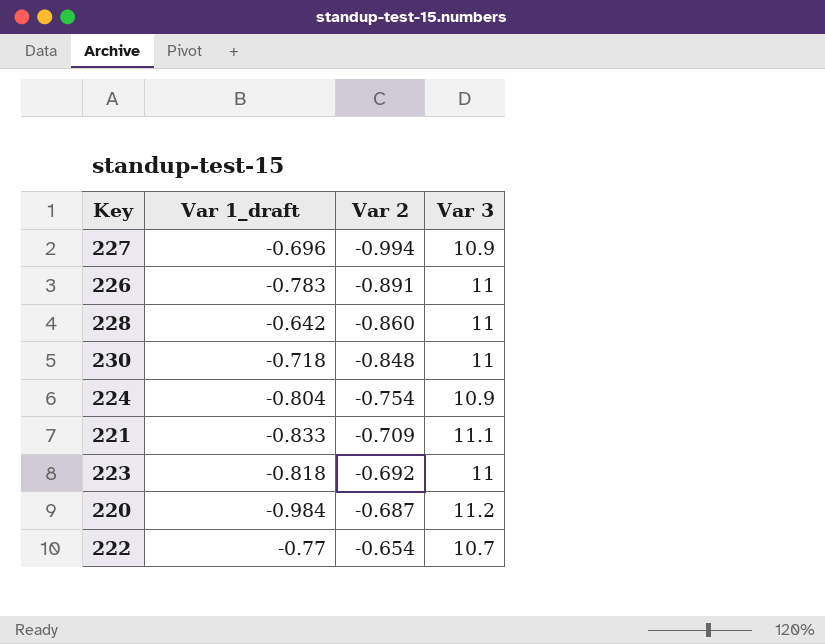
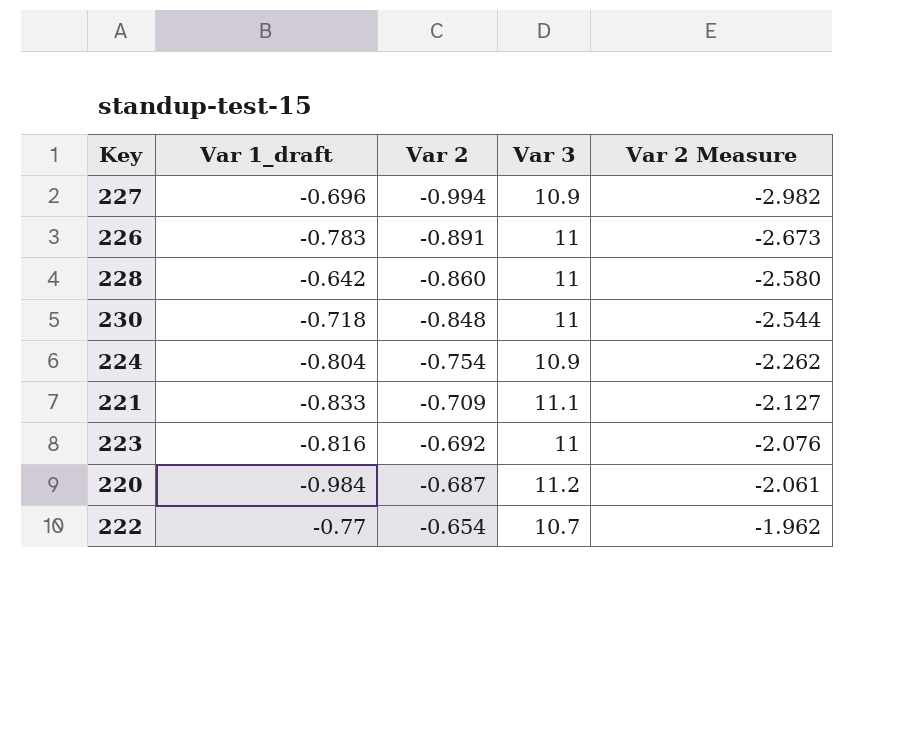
column Var 2 Measure | formula: none -> [Var 2] * 3
223 | Var 1_draft: -0.818 -> -0.816

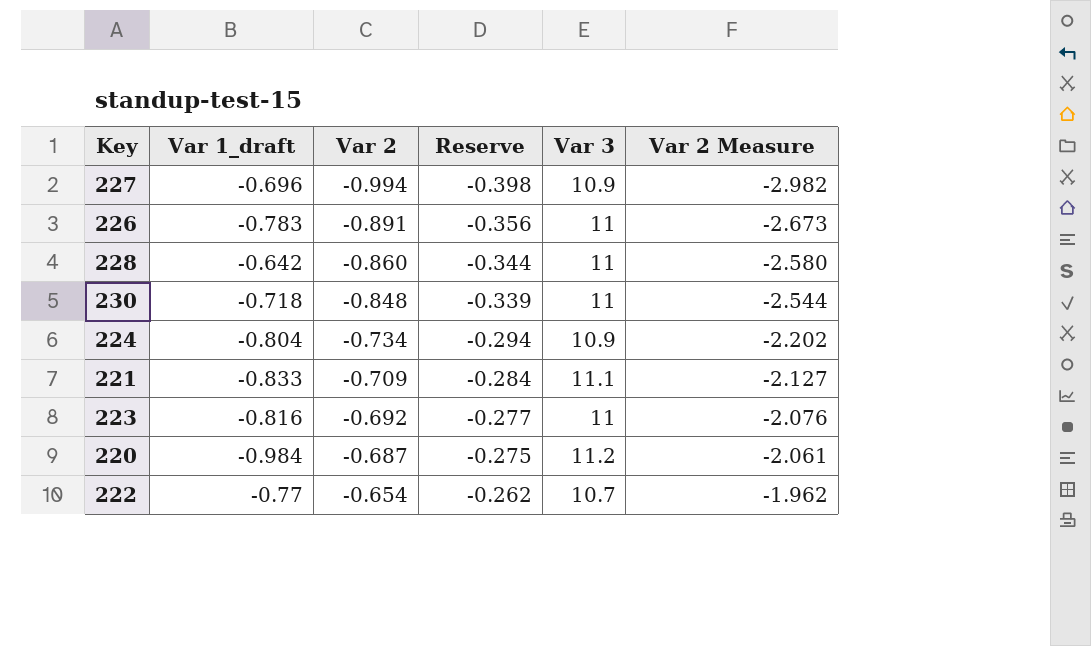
column Reserve | formula: none -> [Var 2] * 0.4
224 | Var 2: -0.754 -> -0.734
224 | Var 2 Measure: -2.262 -> -2.202

